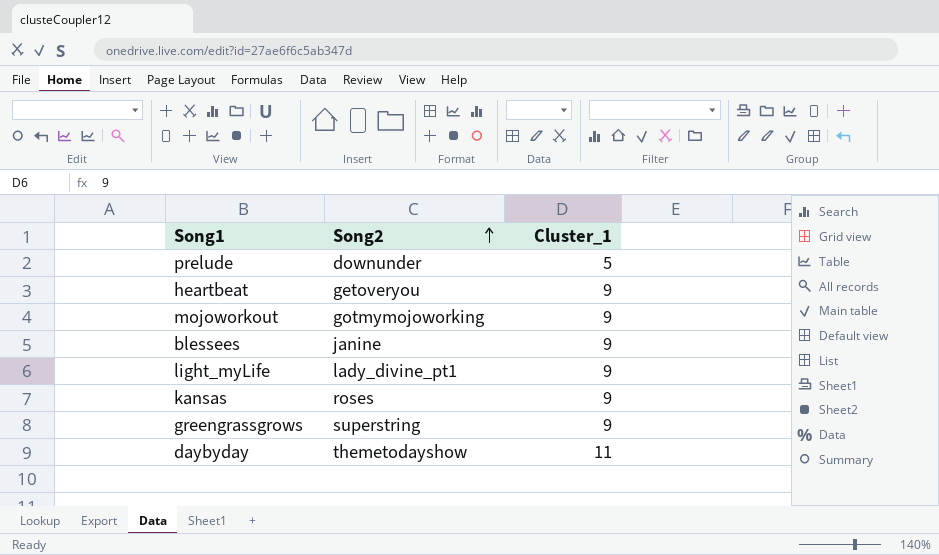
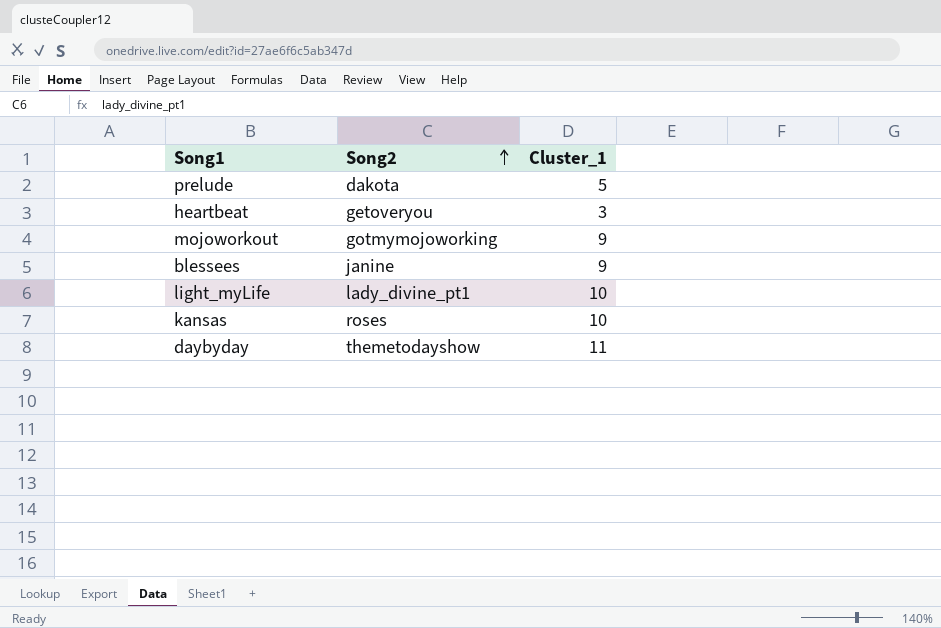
row greengrassgrows: superstring | 9 -> none
prelude | Song2: downunder -> dakota
heartbeat | Cluster_1: 9 -> 3
light_myLife | Cluster_1: 9 -> 10
kansas | Cluster_1: 9 -> 10

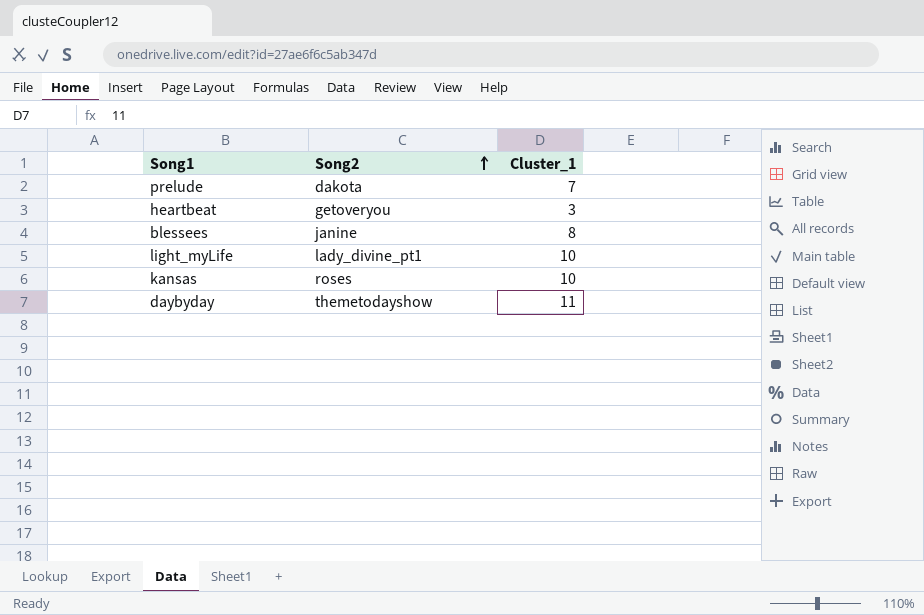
row mojoworkout: gotmymojoworking | 9 -> none
prelude | Cluster_1: 5 -> 7
blessees | Cluster_1: 9 -> 8

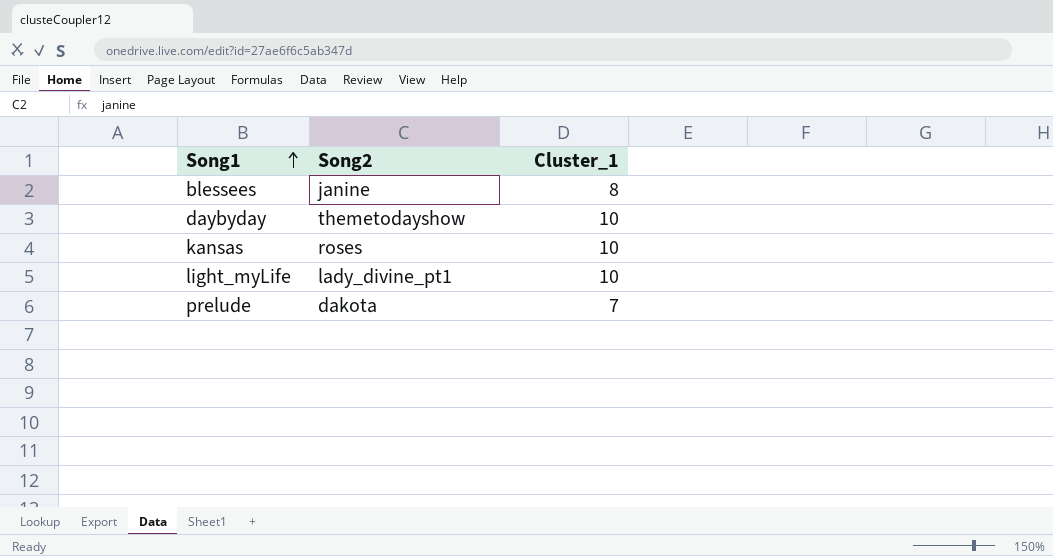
row order: Song2 ascending -> Song1 ascending
row heartbeat: getoveryou | 3 -> none
daybyday | Cluster_1: 11 -> 10

